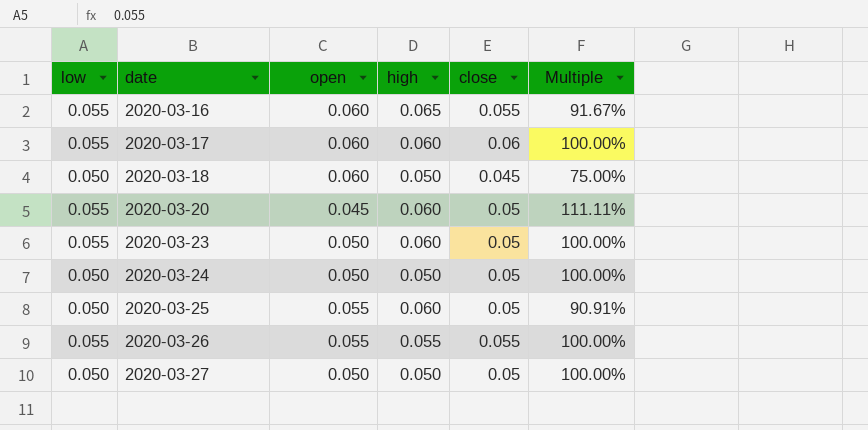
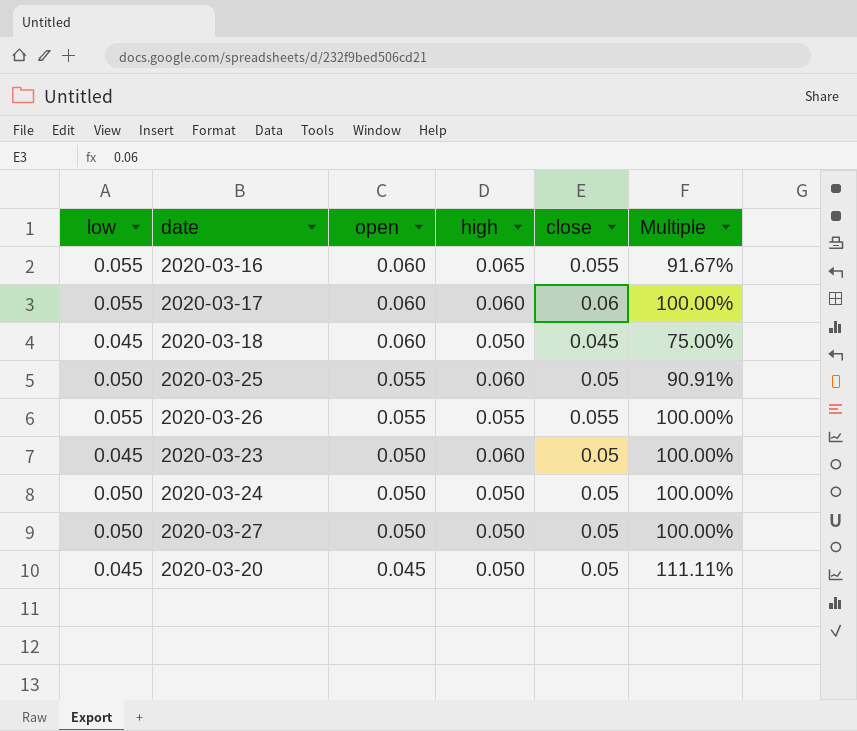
row order: date ascending -> open descending
2020-03-18 | low: 0.050 -> 0.045
2020-03-23 | low: 0.055 -> 0.045
2020-03-20 | low: 0.055 -> 0.045
2020-03-20 | high: 0.060 -> 0.050

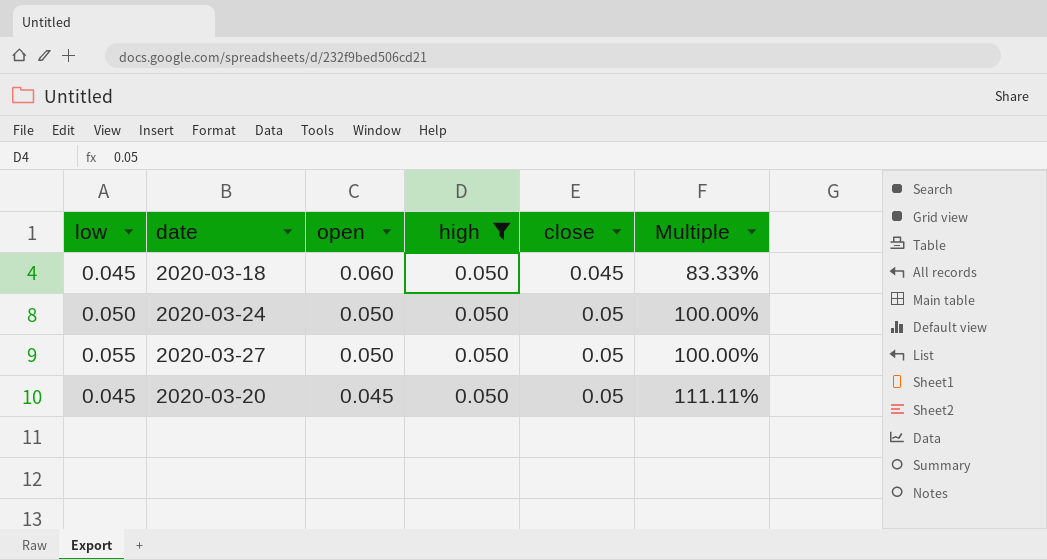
filter: none -> high = 0.050
column Multiple | formula: [close] / [open] -> [high] / [open]
2020-03-27 | low: 0.050 -> 0.055

